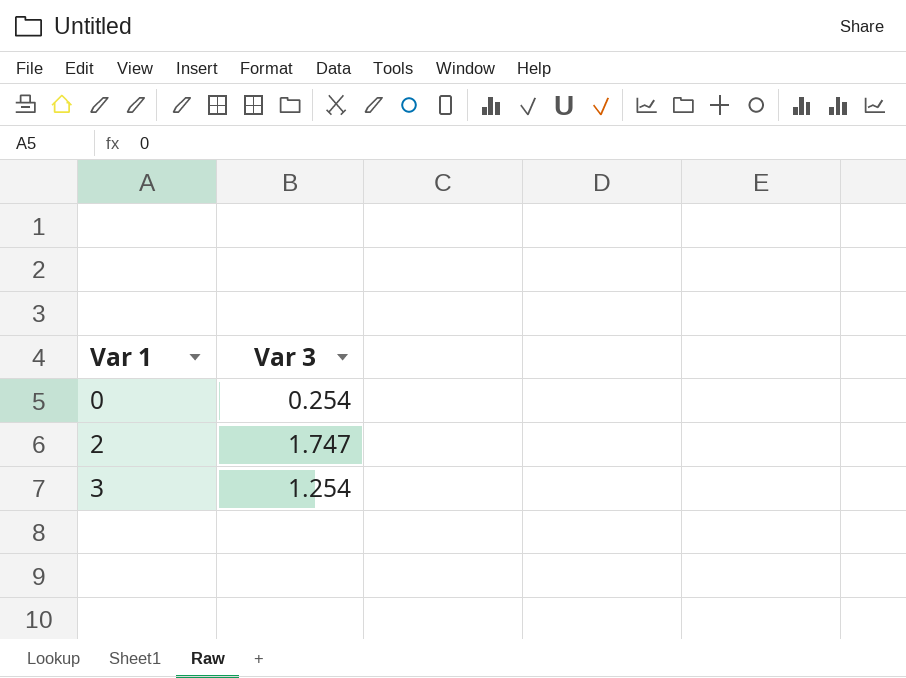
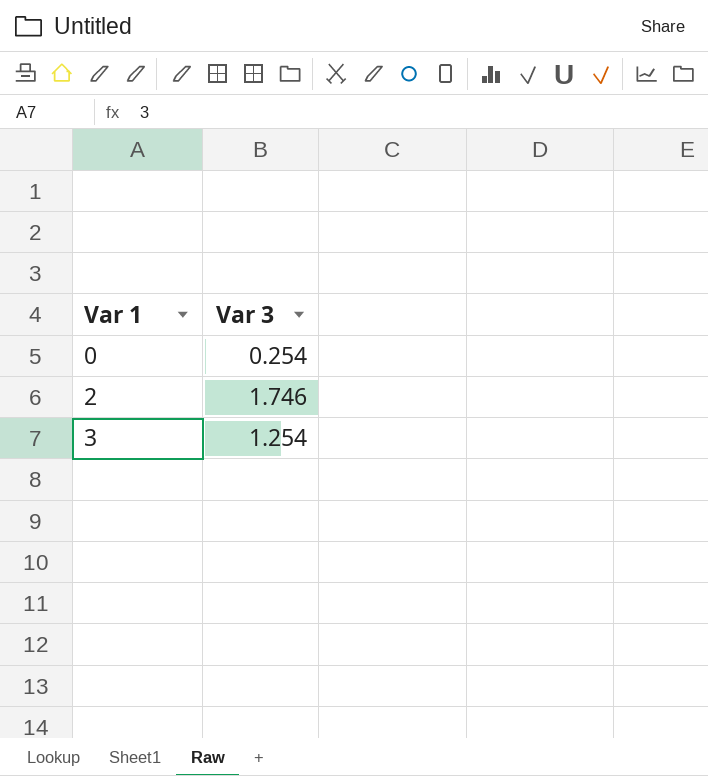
2 | Var 3: 1.747 -> 1.746

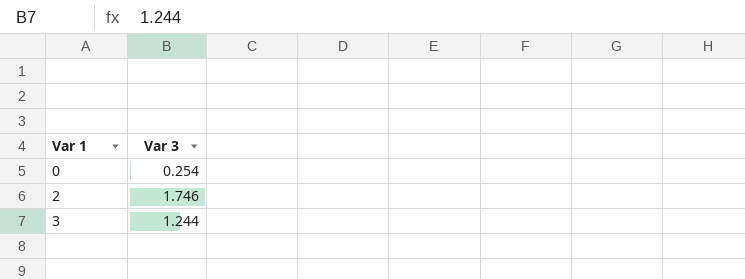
3 | Var 3: 1.254 -> 1.244

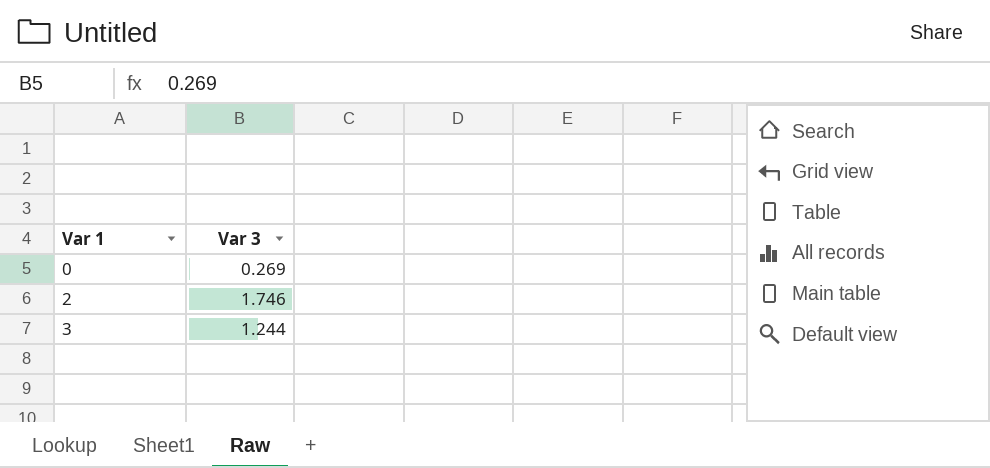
0 | Var 3: 0.254 -> 0.269

